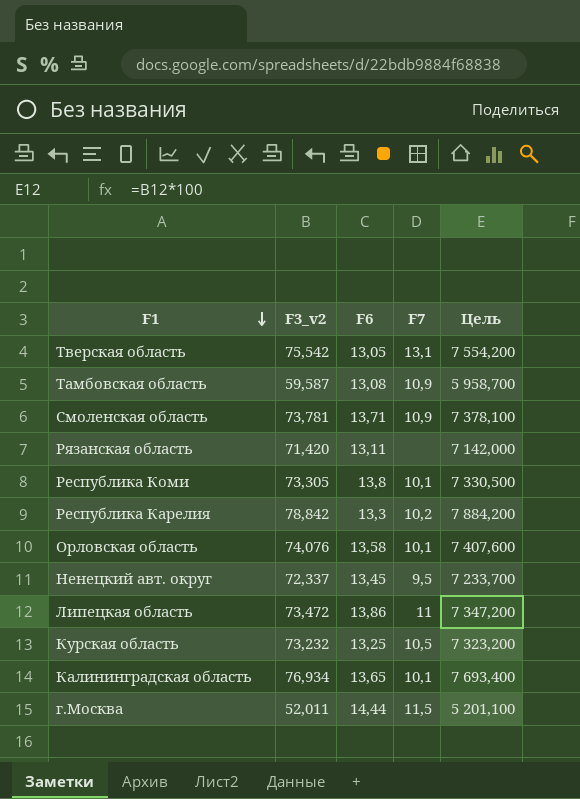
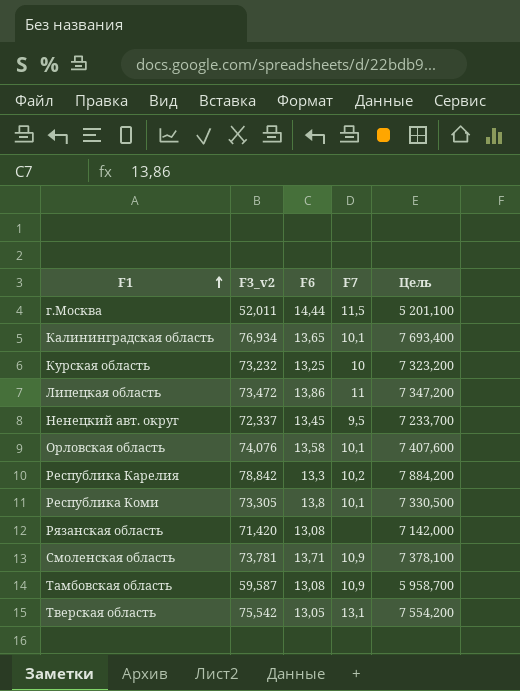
row order: F1 descending -> F1 ascending
Курская область | F7: 10,5 -> 10
Рязанская область | F6: 13,11 -> 13,08

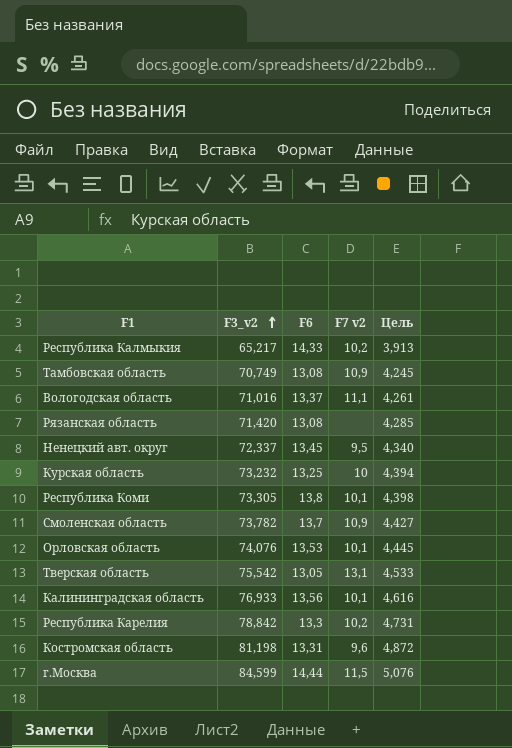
row order: F1 ascending -> F3_v2 ascending
column name: F7 -> F7 v2
column Цель | formula: [F3_v2] * 100 -> [F3_v2] * 0,06
row Липецкая область: 73,472 | 13,86 | 11 | 7 347,200 -> none
row Республика Калмыкия: none -> 65,217 | 14,33 | 10,2 | 3,913
Тамбовская область | F3_v2: 59,587 -> 70,749
row Bологодская область: none -> 71,016 | 13,37 | 11,1 | 4,261
Смоленская область | F3_v2: 73,781 -> 73,782
Смоленская область | F6: 13,71 -> 13,7
Орловская область | F6: 13,58 -> 13,53
Калининградская область | F3_v2: 76,934 -> 76,933
Калининградская область | F6: 13,65 -> 13,56
row Костромская область: none -> 81,198 | 13,31 | 9,6 | 4,872
г.Москва | F3_v2: 52,011 -> 84,599

